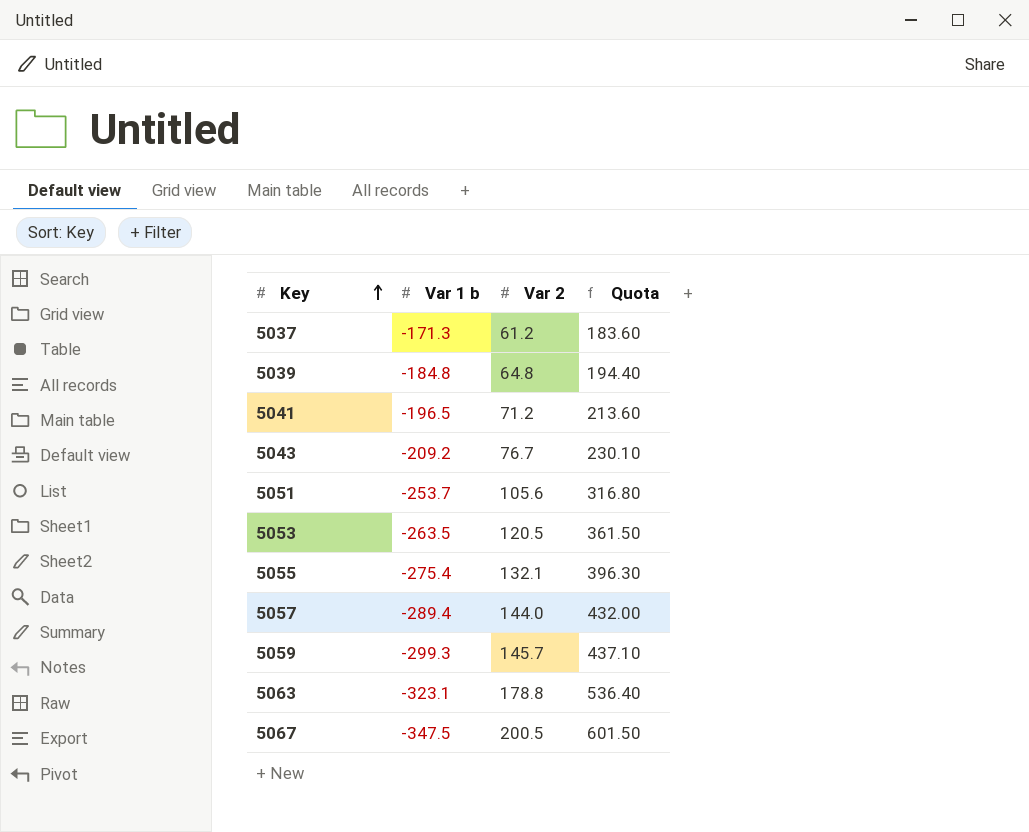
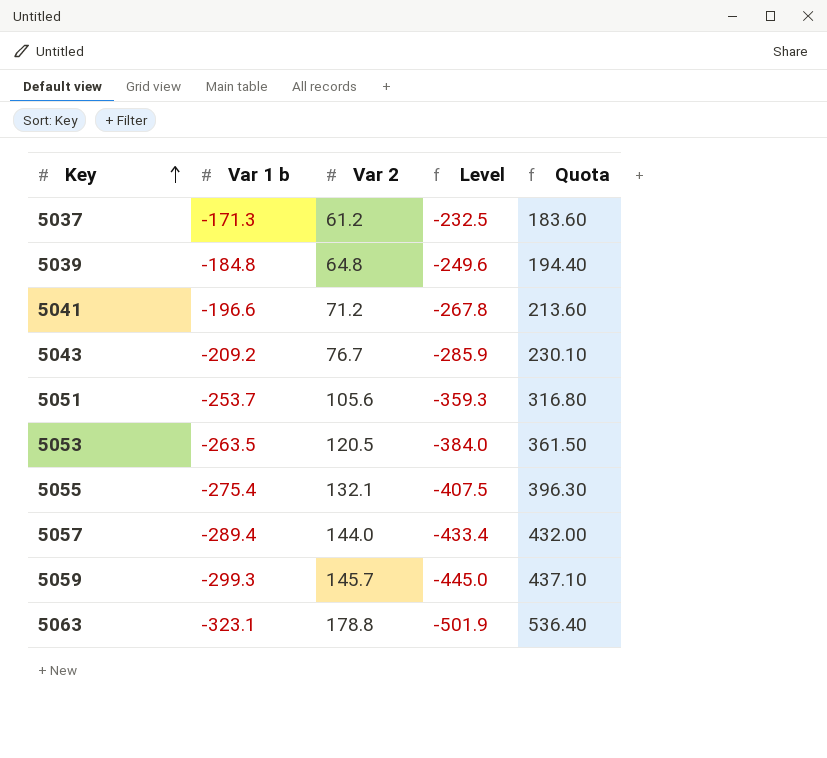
column Level | formula: none -> [Var 1 b] - [Var 2]
row 5067: -347.5 | 200.5 | 601.50 -> none
5041 | Var 1 b: -196.5 -> -196.6

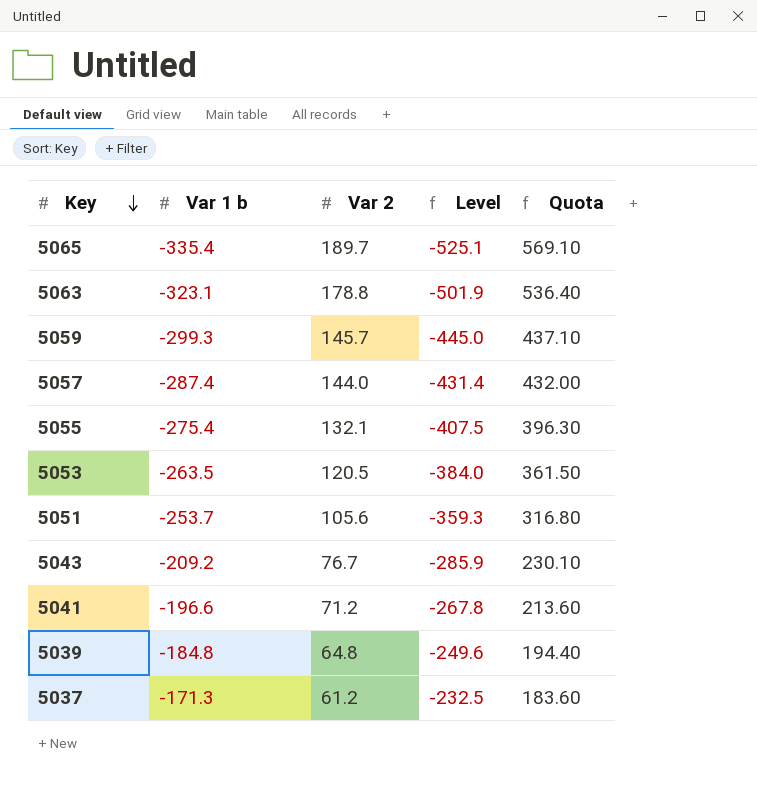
row order: Key ascending -> Key descending
row 5065: none -> -335.4 | 189.7 | -525.1 | 569.10
5057 | Var 1 b: -289.4 -> -287.4
5057 | Level: -433.4 -> -431.4

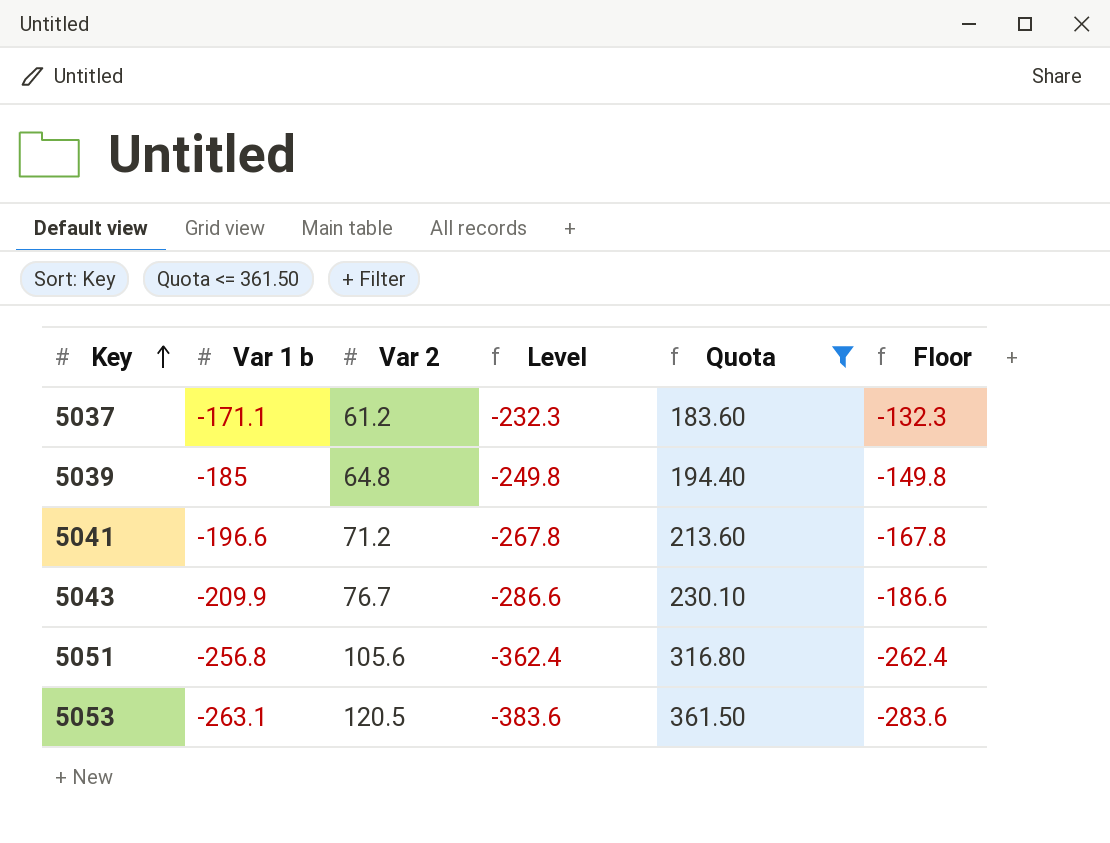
filter: none -> Quota <= 361.50
row order: Key descending -> Key ascending
column Floor | formula: none -> [Level] + 100
5037 | Var 1 b: -171.3 -> -171.1
5037 | Level: -232.5 -> -232.3
5039 | Var 1 b: -184.8 -> -185
5039 | Level: -249.6 -> -249.8
5043 | Var 1 b: -209.2 -> -209.9
5043 | Level: -285.9 -> -286.6
5051 | Var 1 b: -253.7 -> -256.8
5051 | Level: -359.3 -> -362.4
5053 | Var 1 b: -263.5 -> -263.1
5053 | Level: -384.0 -> -383.6

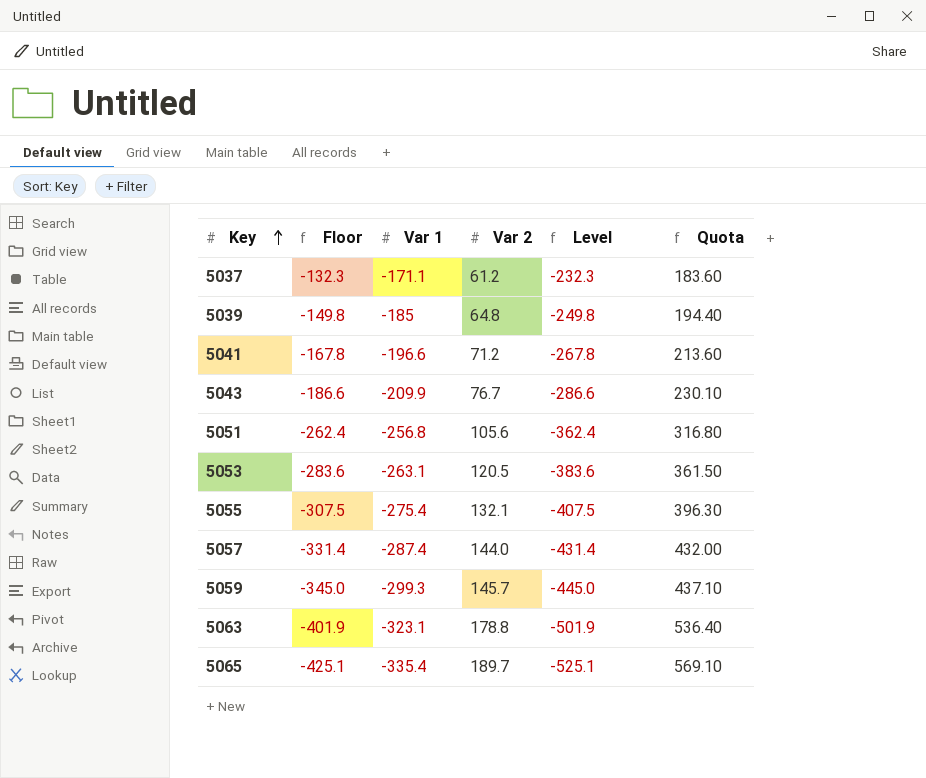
filter: Quota <= 361.50 -> none
column Floor | position: 6 -> 2
column name: Var 1 b -> Var 1

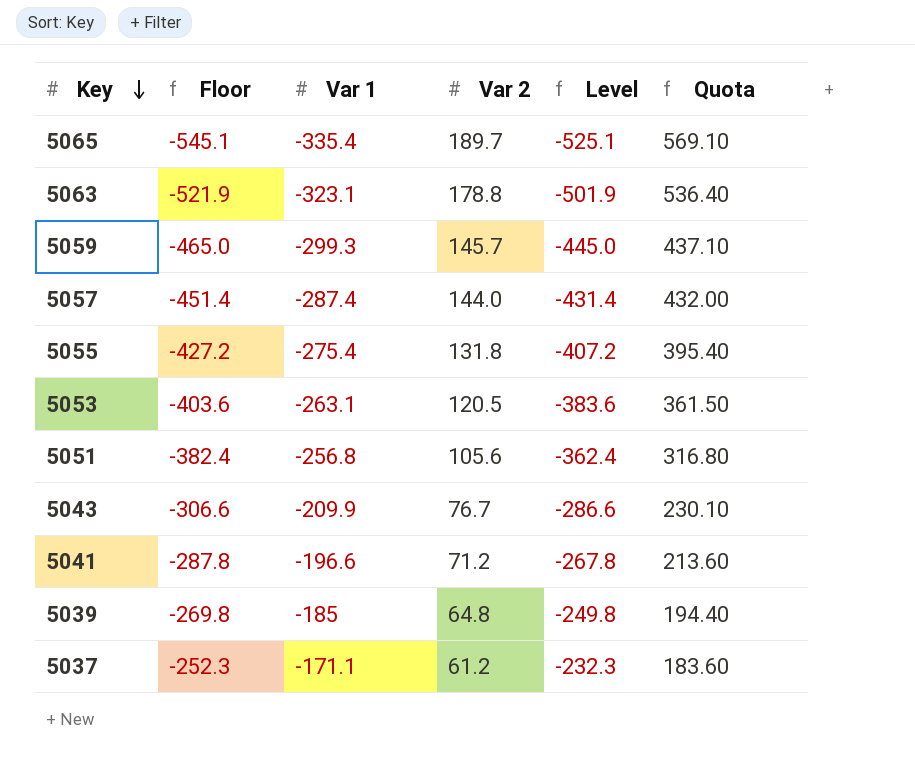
row order: Key ascending -> Key descending
column Floor | formula: [Level] + 100 -> [Level] - 20
5055 | Var 2: 132.1 -> 131.8
5055 | Level: -407.5 -> -407.2
5055 | Quota: 396.30 -> 395.40

